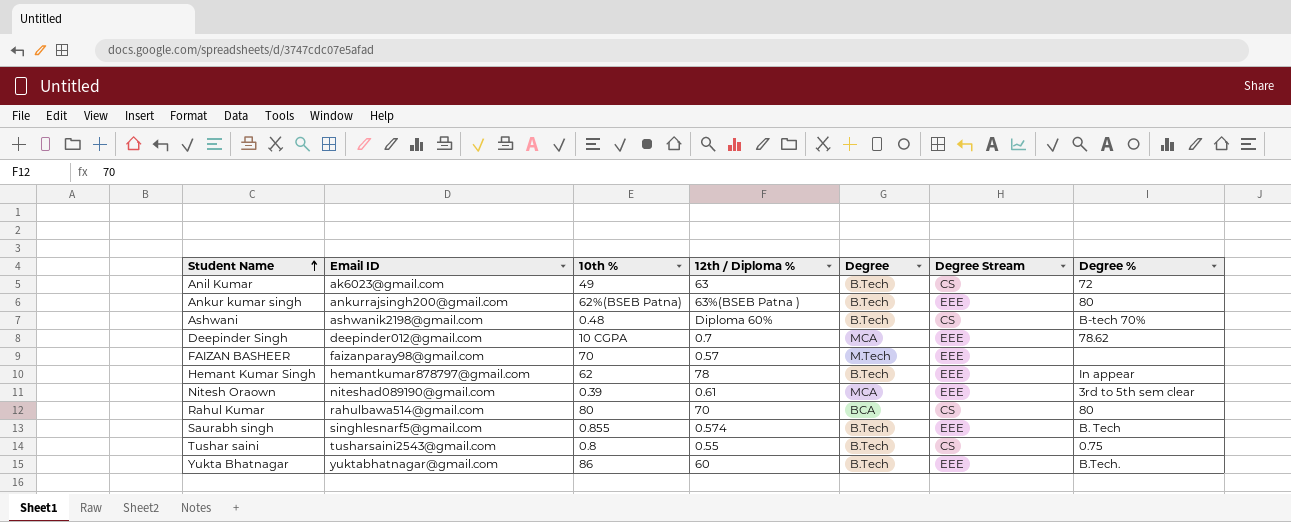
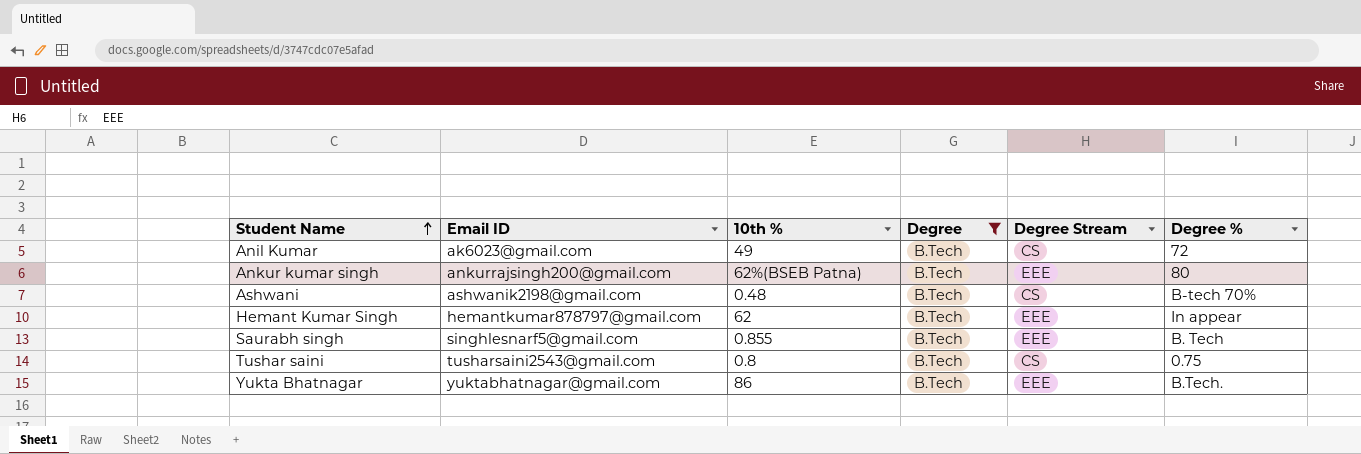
filter: none -> Degree = B.Tech
column 12th / Diploma % | position: 4 -> none

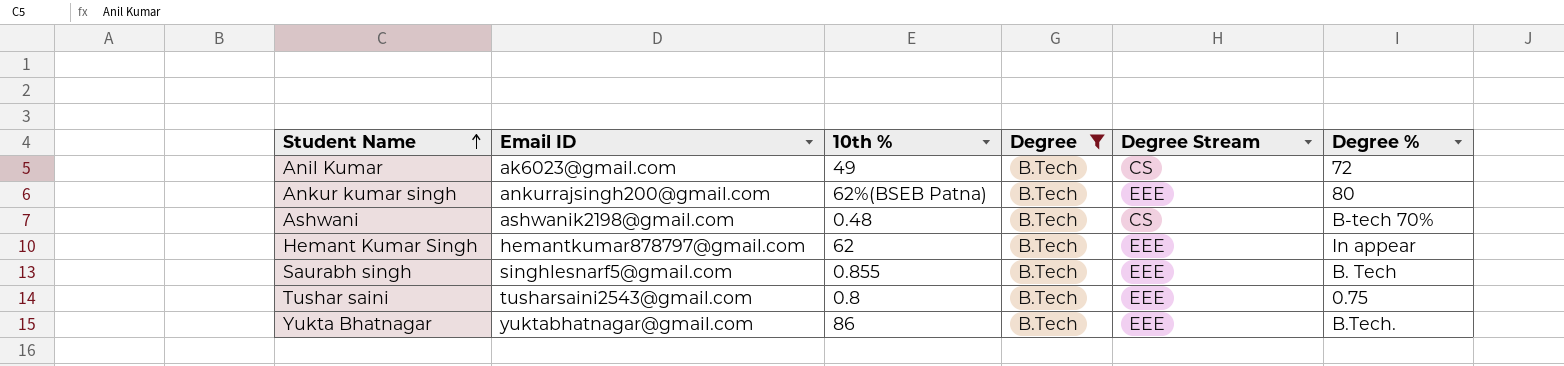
Tushar saini | Degree Stream: CS -> EEE

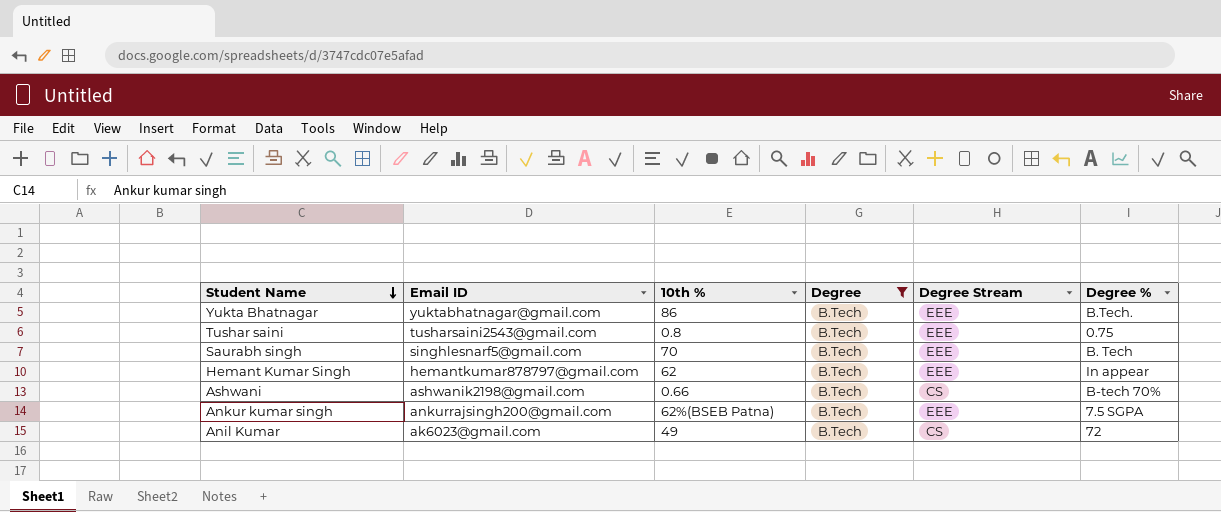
row order: Student Name ascending -> Student Name descending
Saurabh singh | 10th %: 0.855 -> 70
Ashwani | 10th %: 0.48 -> 0.66
Ankur kumar singh | Degree %: 80 -> 7.5 SGPA

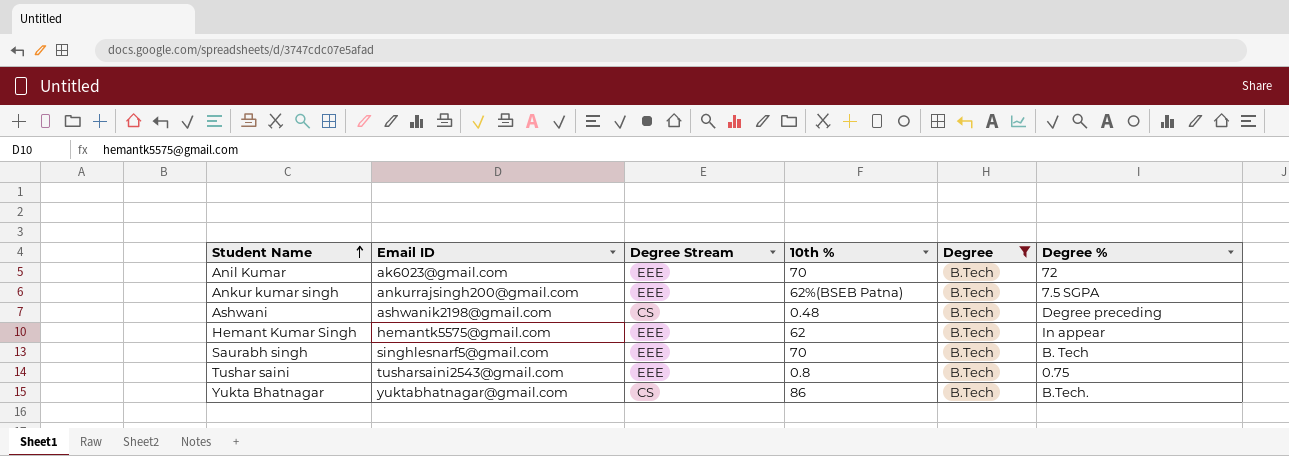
row order: Student Name descending -> Student Name ascending
column Degree Stream | position: 5 -> 3
Anil Kumar | Degree Stream: CS -> EEE
Anil Kumar | 10th %: 49 -> 70
Ashwani | 10th %: 0.66 -> 0.48
Ashwani | Degree %: B-tech 70% -> Degree preceding
Hemant Kumar Singh | Email ID: hemantkumar878797@gmail.com -> hemantk5575@gmail.com
Yukta Bhatnagar | Degree Stream: EEE -> CS

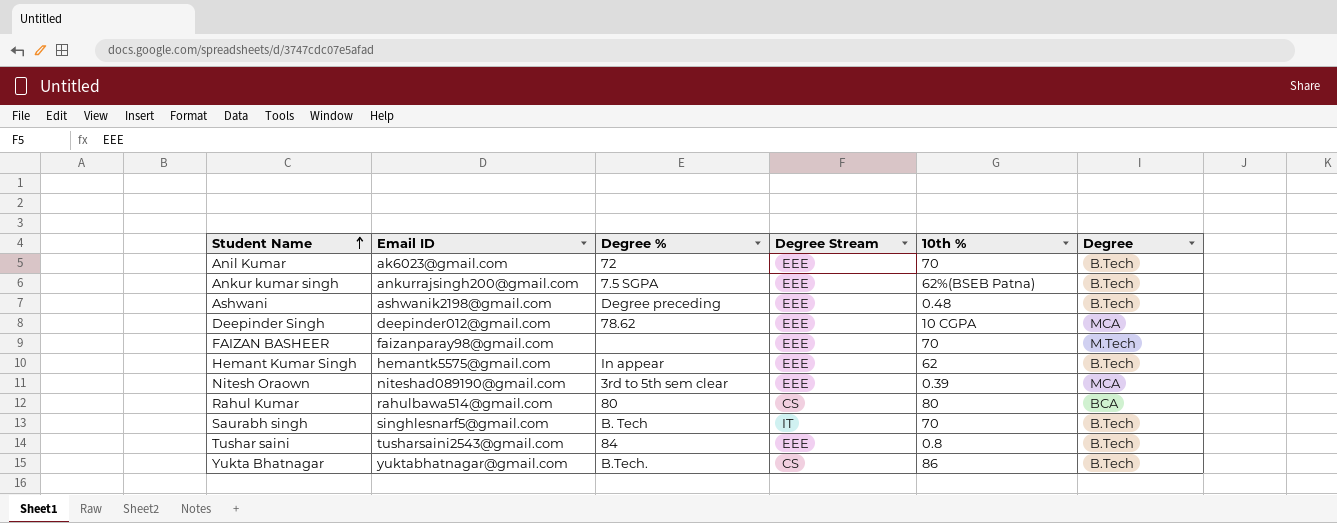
filter: Degree = B.Tech -> none
column Degree % | position: 6 -> 3
Ashwani | Degree Stream: CS -> EEE
Saurabh singh | Degree Stream: EEE -> IT
Tushar saini | Degree %: 0.75 -> 84

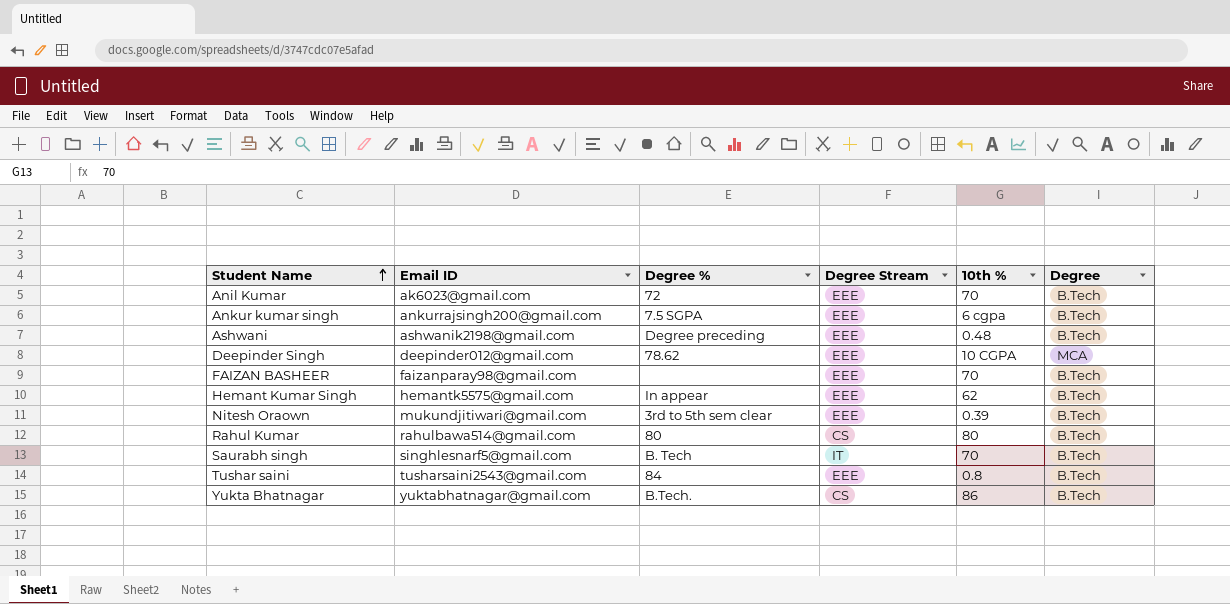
Ankur kumar singh | 10th %: 62%(BSEB Patna) -> 6 cgpa
FAIZAN BASHEER | Degree: M.Tech -> B.Tech
Nitesh Oraown | Email ID: niteshad089190@gmail.com -> mukundjitiwari@gmail.com
Nitesh Oraown | Degree: MCA -> B.Tech
Rahul Kumar | Degree: BCA -> B.Tech

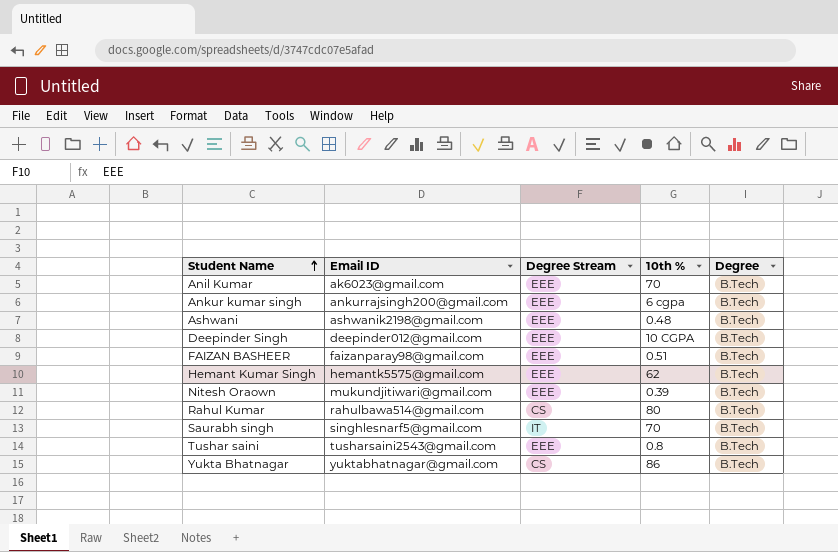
column Degree % | position: 3 -> none
Deepinder Singh | Degree: MCA -> B.Tech
FAIZAN BASHEER | 10th %: 70 -> 0.51

